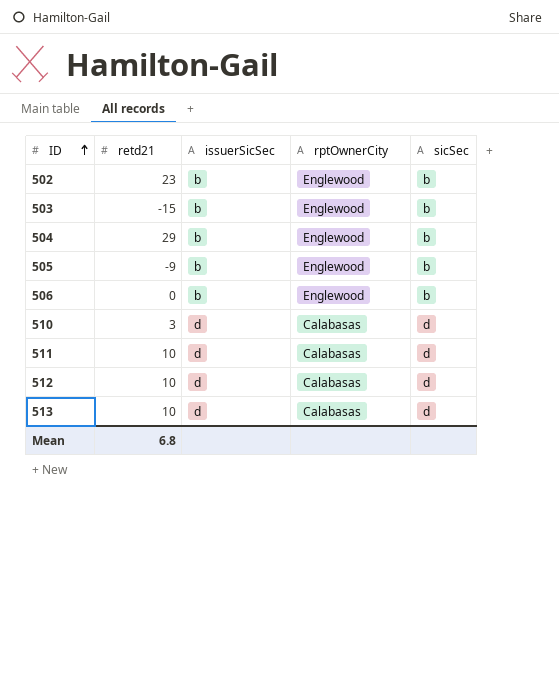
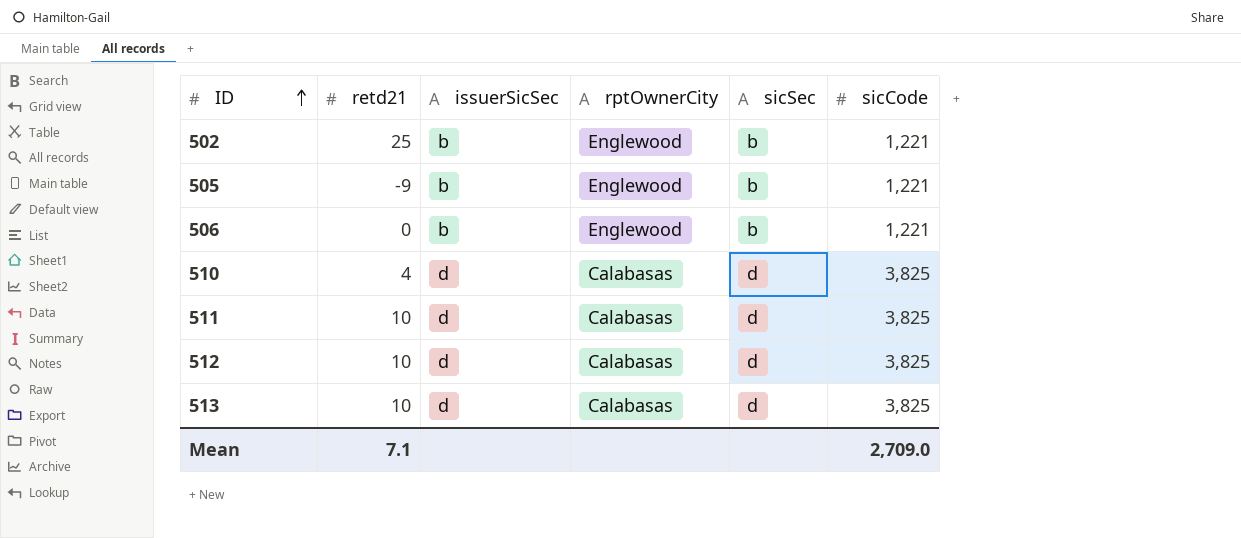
column sicCode | position: none -> 6
row 503: -15 | b | Englewood | b -> none
row 504: 29 | b | Englewood | b -> none
502 | retd21: 23 -> 25
510 | retd21: 3 -> 4
Mean | retd21: 6.8 -> 7.1

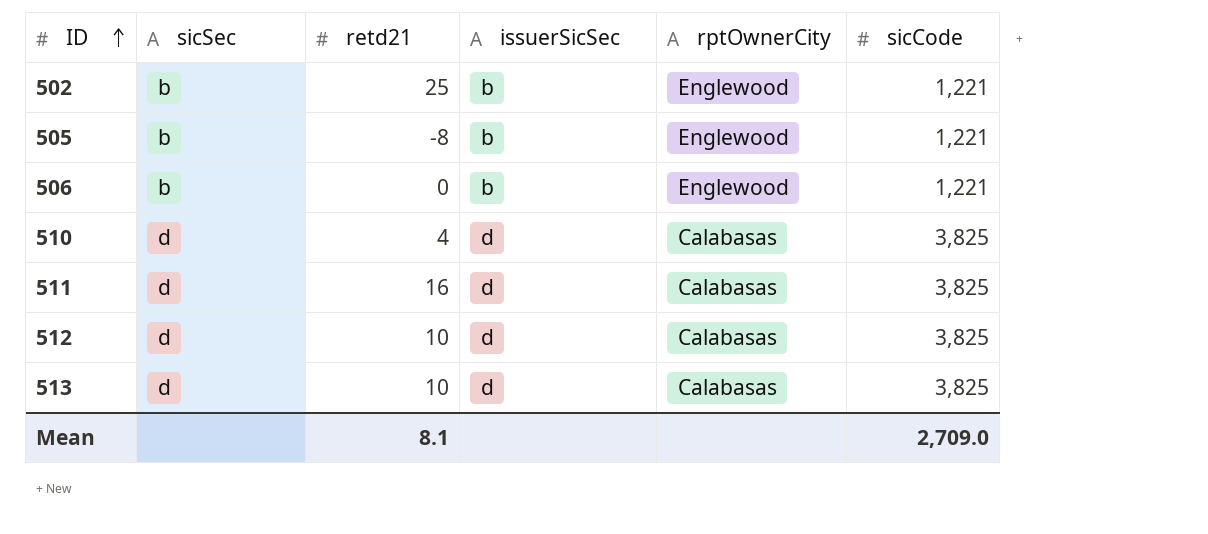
column sicSec | position: 5 -> 2
505 | retd21: -9 -> -8
511 | retd21: 10 -> 16
Mean | retd21: 7.1 -> 8.1

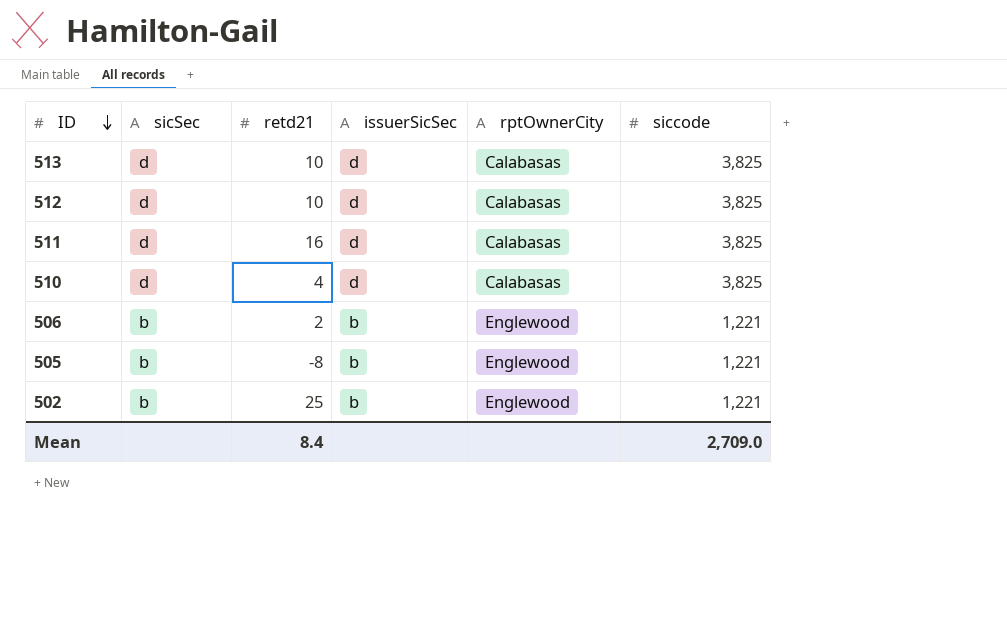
row order: ID ascending -> ID descending
column name: sicCode -> siccode
506 | retd21: 0 -> 2
Mean | retd21: 8.1 -> 8.4

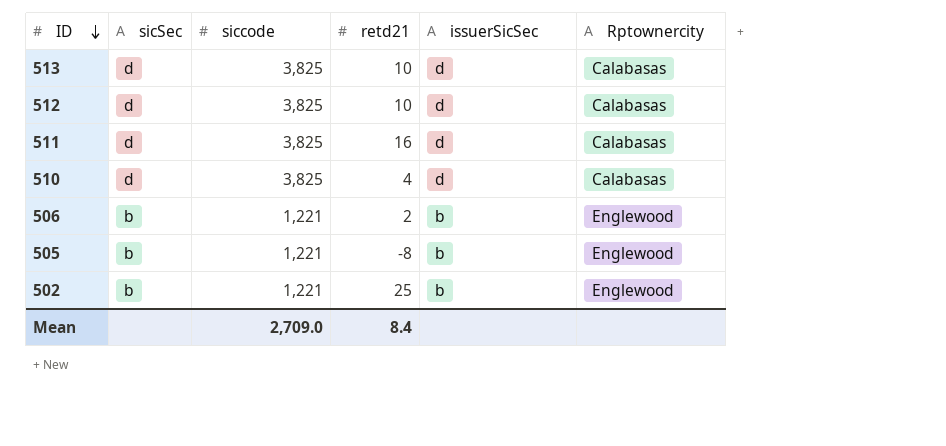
column siccode | position: 6 -> 3
column name: rptOwnerCity -> Rptownercity

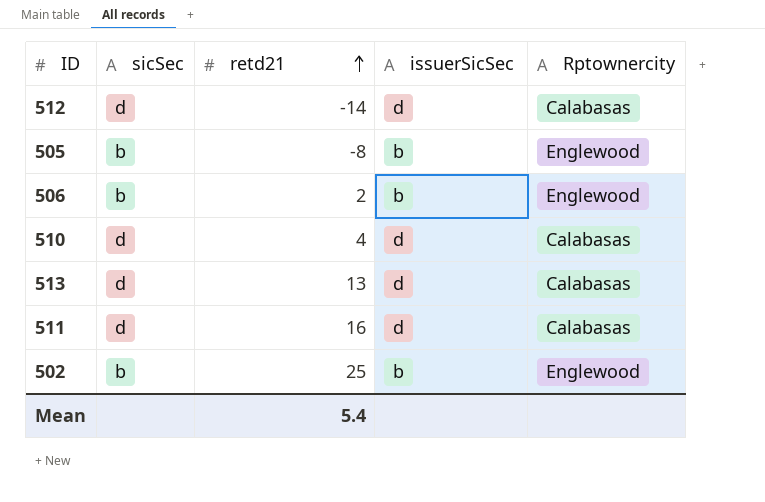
row order: ID descending -> retd21 ascending
column siccode | position: 3 -> none
512 | retd21: 10 -> -14
513 | retd21: 10 -> 13
Mean | retd21: 8.4 -> 5.4

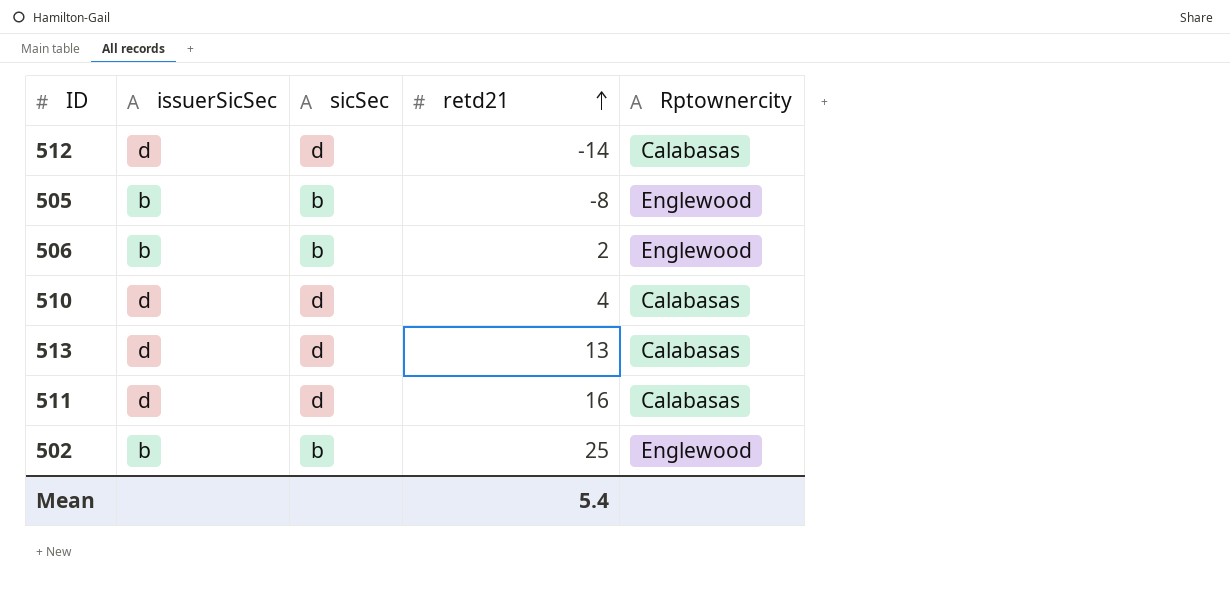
column issuerSicSec | position: 4 -> 2

